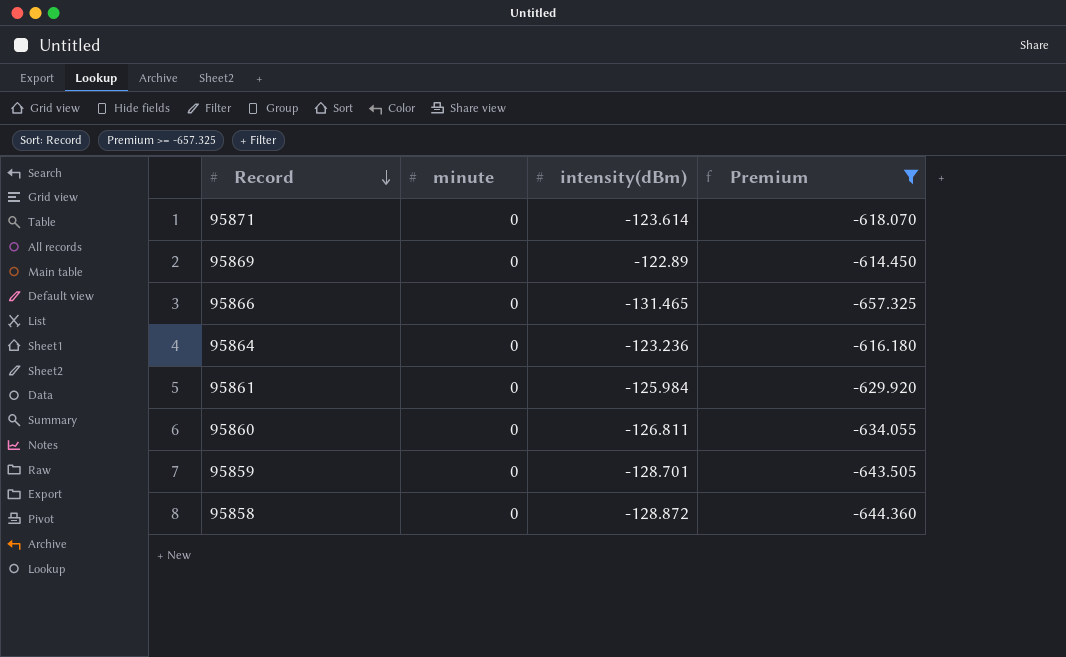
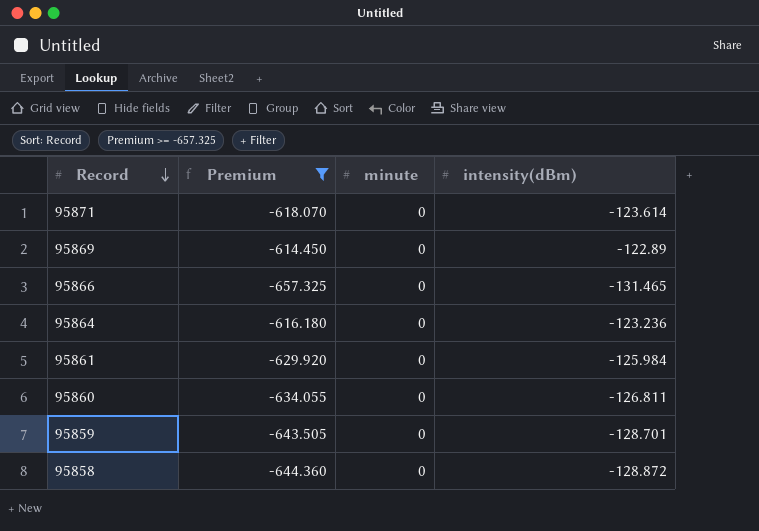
column Premium | position: 4 -> 2

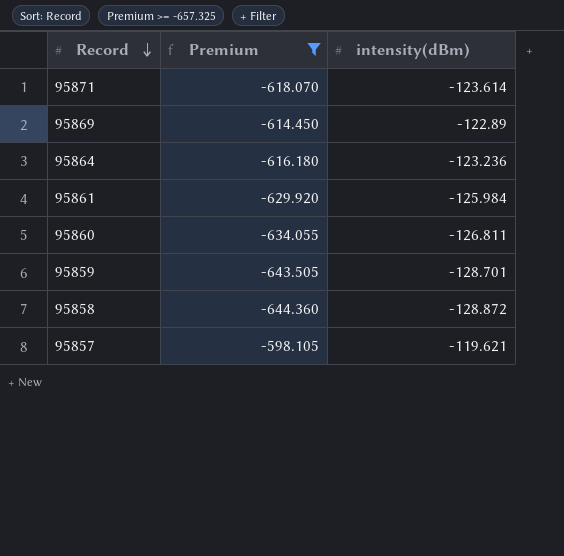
column minute | position: 3 -> none
row 95866: -657.325 | 0 | -131.465 -> none
row 95857: none -> -598.105 | -119.621

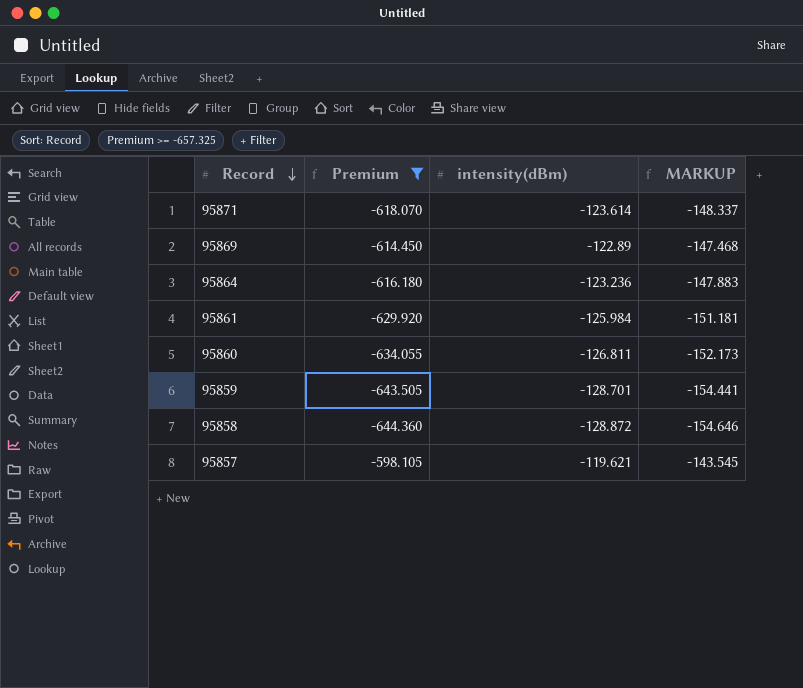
column MARKUP | formula: none -> [intensity(dBm)] * 1.2

